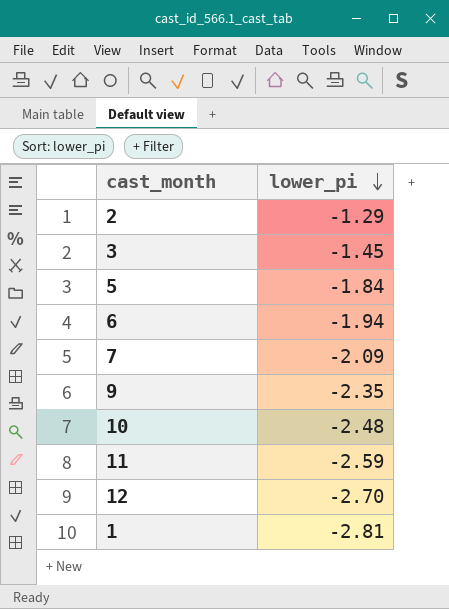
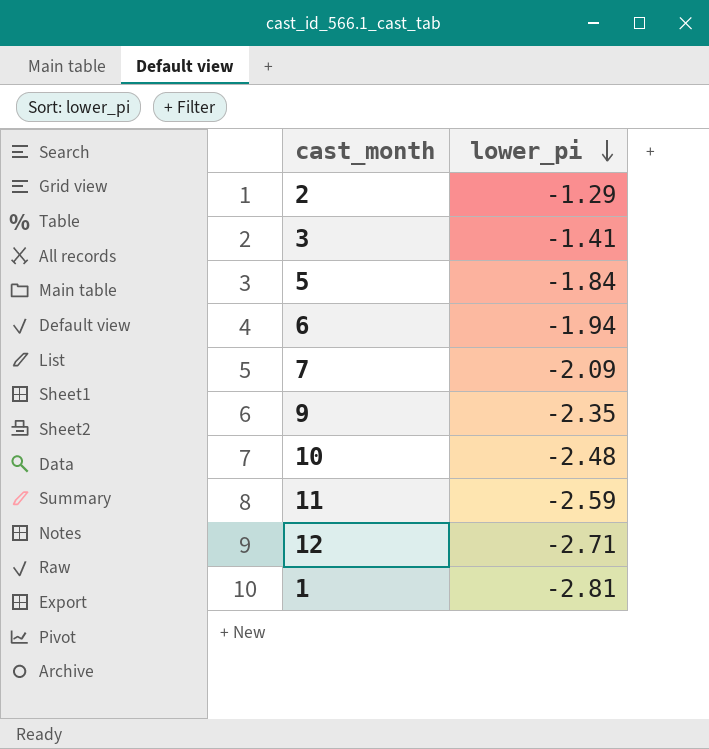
3 | lower_pi: -1.45 -> -1.41
12 | lower_pi: -2.70 -> -2.71

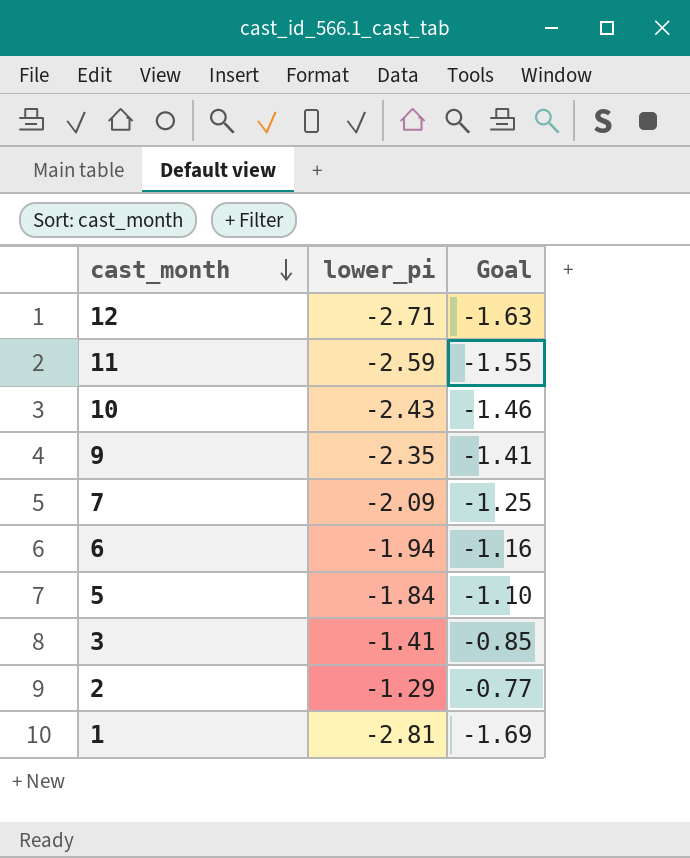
row order: lower_pi descending -> cast_month descending
column Goal | formula: none -> [lower_pi] * 0.6
10 | lower_pi: -2.48 -> -2.43

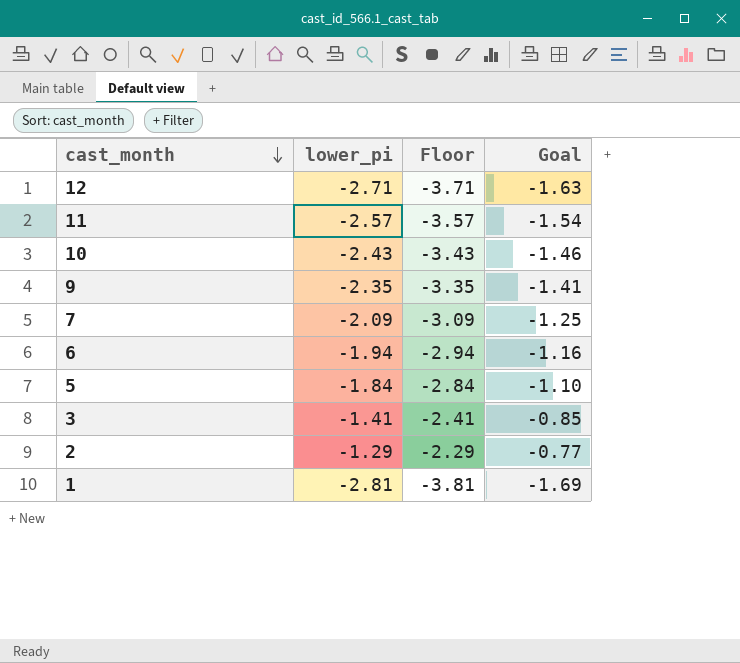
column Floor | formula: none -> [lower_pi] - 1
11 | lower_pi: -2.59 -> -2.57
11 | Goal: -1.55 -> -1.54

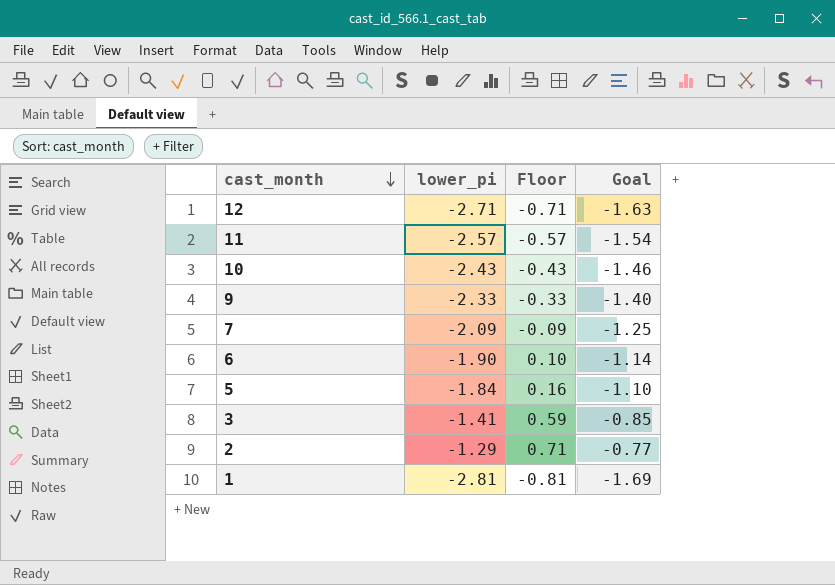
column Floor | formula: [lower_pi] - 1 -> [lower_pi] + 2
9 | lower_pi: -2.35 -> -2.33
9 | Goal: -1.41 -> -1.40
6 | lower_pi: -1.94 -> -1.90
6 | Goal: -1.16 -> -1.14

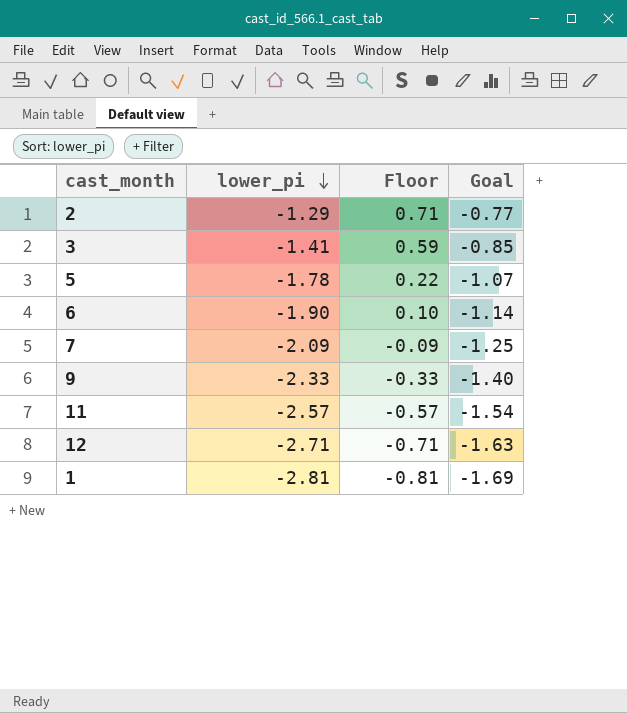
row order: cast_month descending -> lower_pi descending
row 10: -2.43 | -0.43 | -1.46 -> none
5 | lower_pi: -1.84 -> -1.78
5 | Floor: 0.16 -> 0.22
5 | Goal: -1.10 -> -1.07

